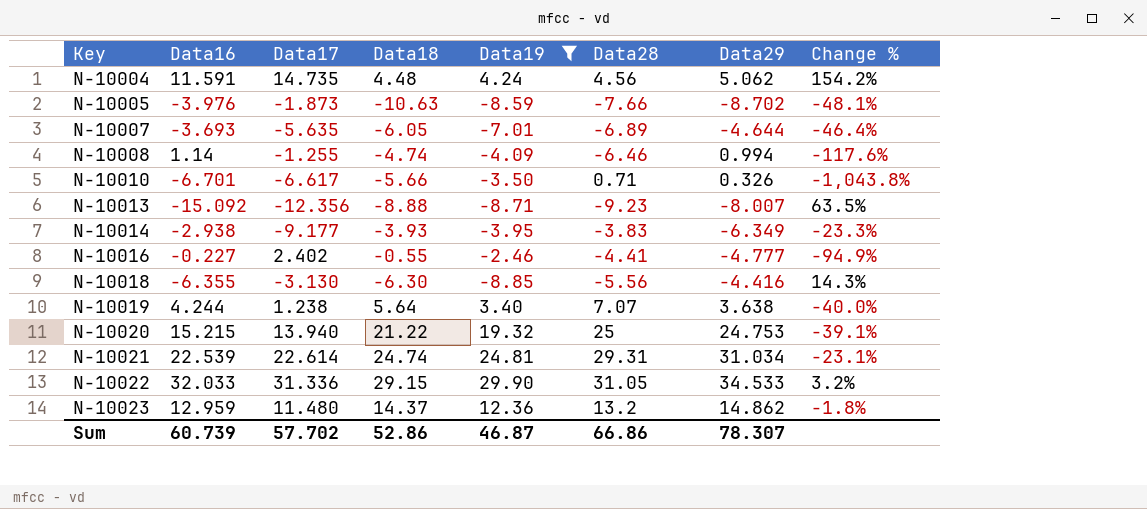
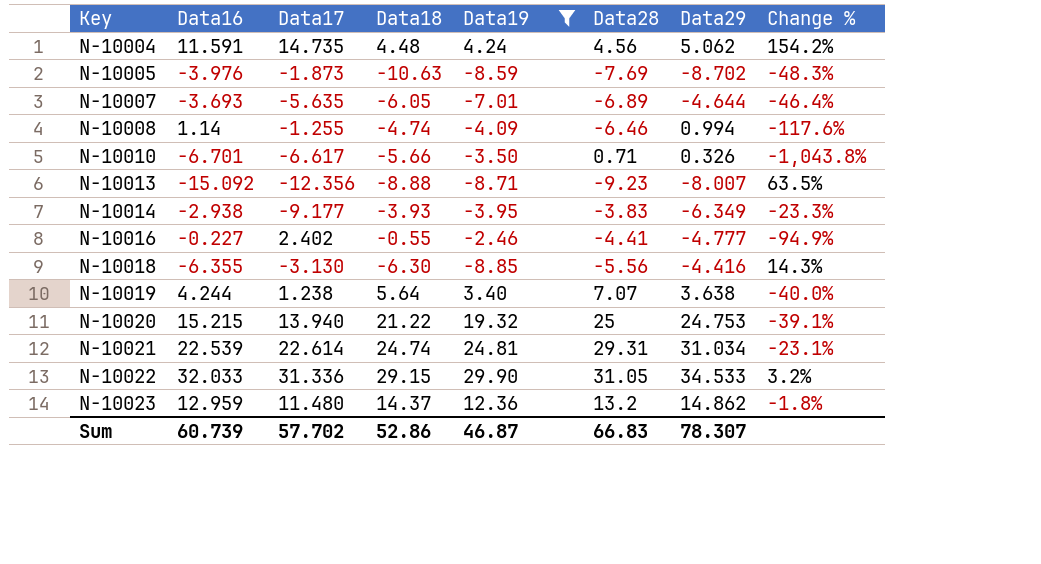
N-10005 | Data28: -7.66 -> -7.69
N-10005 | Change %: -48.1% -> -48.3%
Sum | Data28: 66.86 -> 66.83

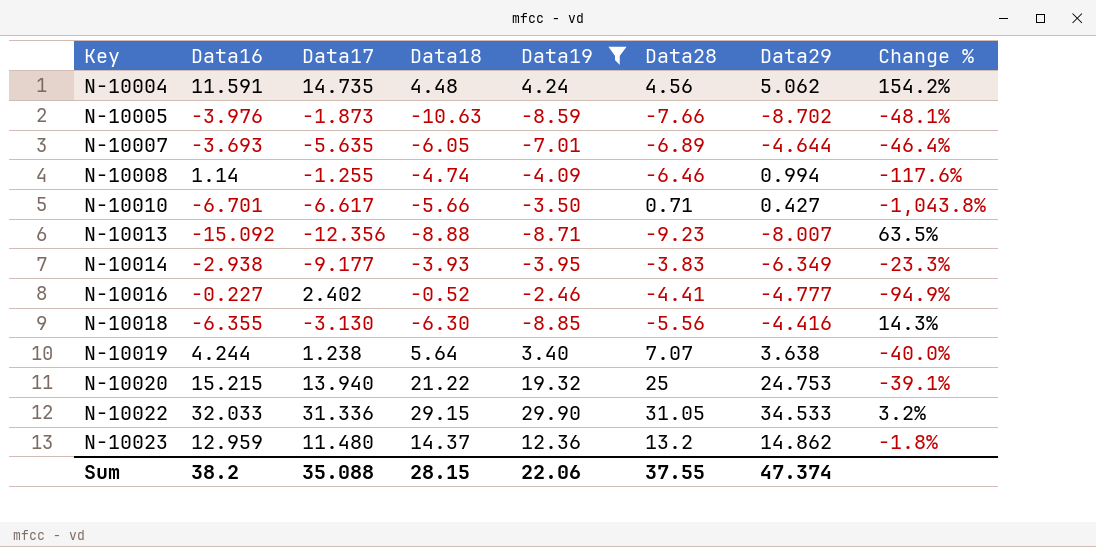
row N-10021: 22.539 | 22.614 | 24.74 | 24.81 | 29.31 | 31.034 | -23.1% -> none
N-10005 | Data28: -7.69 -> -7.66
N-10005 | Change %: -48.3% -> -48.1%
N-10010 | Data29: 0.326 -> 0.427
N-10016 | Data18: -0.55 -> -0.52
Sum | Data16: 60.739 -> 38.2
Sum | Data17: 57.702 -> 35.088
Sum | Data18: 52.86 -> 28.15
Sum | Data19: 46.87 -> 22.06
Sum | Data28: 66.83 -> 37.55
Sum | Data29: 78.307 -> 47.374

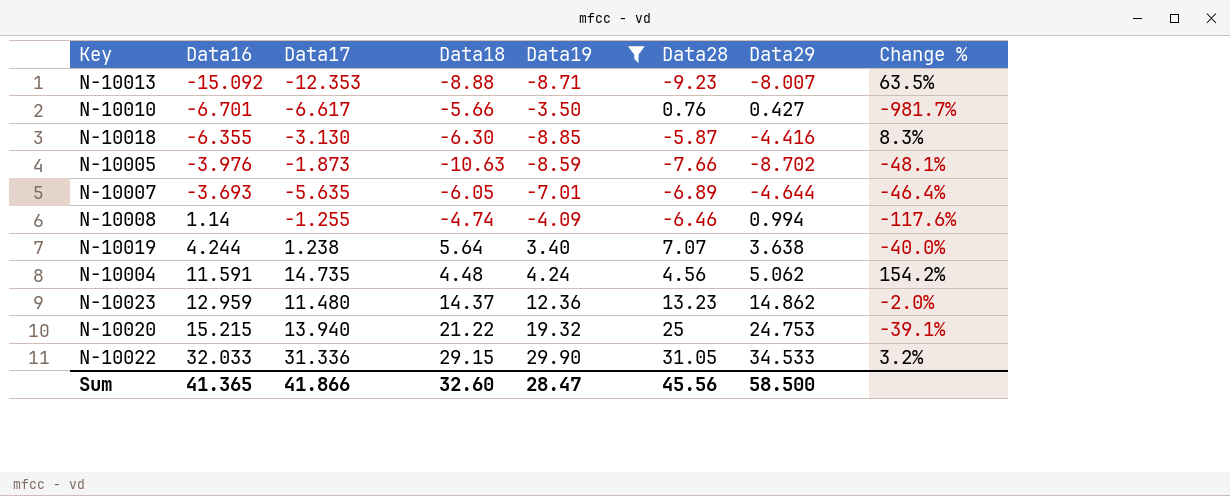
row order: Key ascending -> Data16 ascending
row N-10014: -2.938 | -9.177 | -3.93 | -3.95 | -3.83 | -6.349 | -23.3% -> none
row N-10016: -0.227 | 2.402 | -0.52 | -2.46 | -4.41 | -4.777 | -94.9% -> none
N-10013 | Data17: -12.356 -> -12.353
N-10010 | Data28: 0.71 -> 0.76
N-10010 | Change %: -1,043.8% -> -981.7%
N-10018 | Data28: -5.56 -> -5.87
N-10018 | Change %: 14.3% -> 8.3%
N-10023 | Data28: 13.2 -> 13.23
N-10023 | Change %: -1.8% -> -2.0%
Sum | Data16: 38.2 -> 41.365
Sum | Data17: 35.088 -> 41.866
Sum | Data18: 28.15 -> 32.60
Sum | Data19: 22.06 -> 28.47
Sum | Data28: 37.55 -> 45.56
Sum | Data29: 47.374 -> 58.500

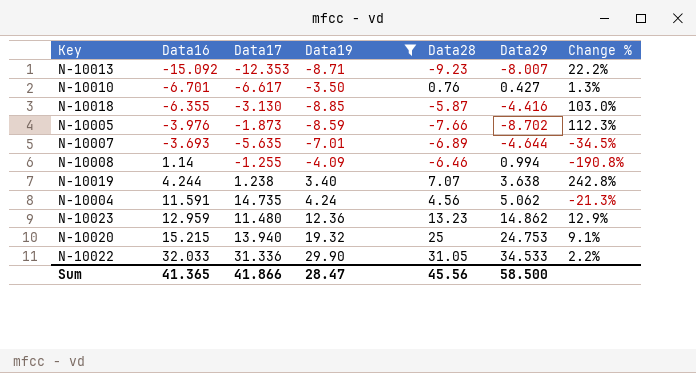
column Data18 | position: 4 -> none
column Change % | formula: ([Data16] - [Data28]) / [Data28] -> ([Data16] - [Data17]) / [Data17]

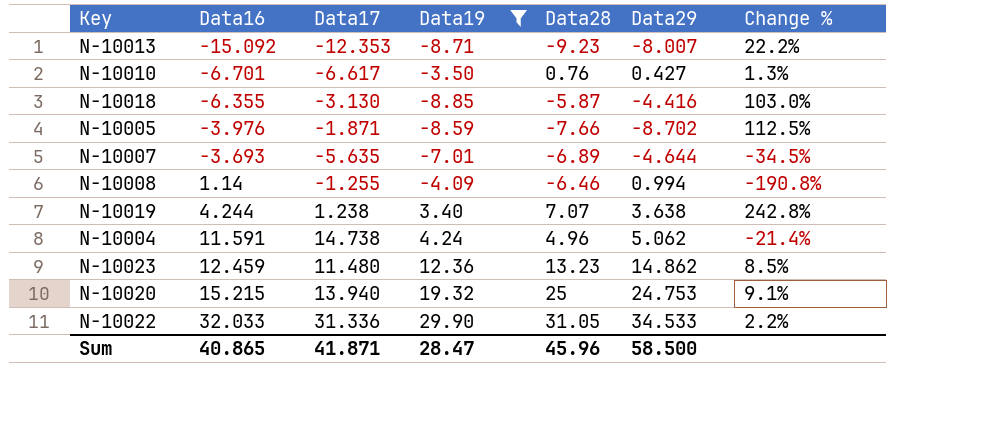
N-10005 | Data17: -1.873 -> -1.871
N-10005 | Change %: 112.3% -> 112.5%
N-10004 | Data17: 14.735 -> 14.738
N-10004 | Data28: 4.56 -> 4.96
N-10004 | Change %: -21.3% -> -21.4%
N-10023 | Data16: 12.959 -> 12.459
N-10023 | Change %: 12.9% -> 8.5%
Sum | Data16: 41.365 -> 40.865
Sum | Data17: 41.866 -> 41.871
Sum | Data28: 45.56 -> 45.96

